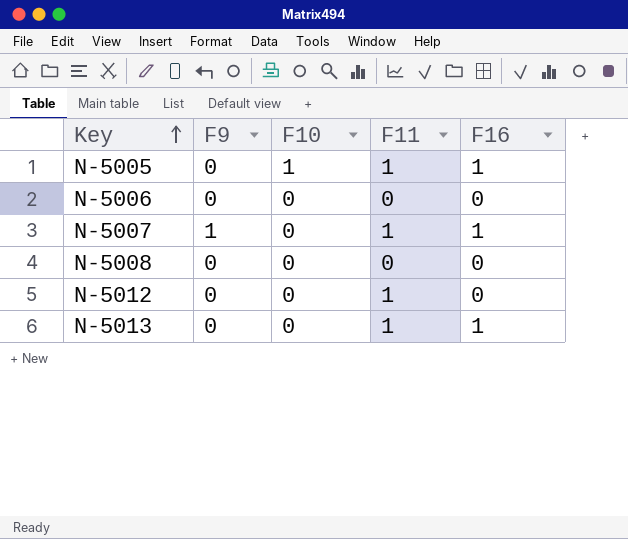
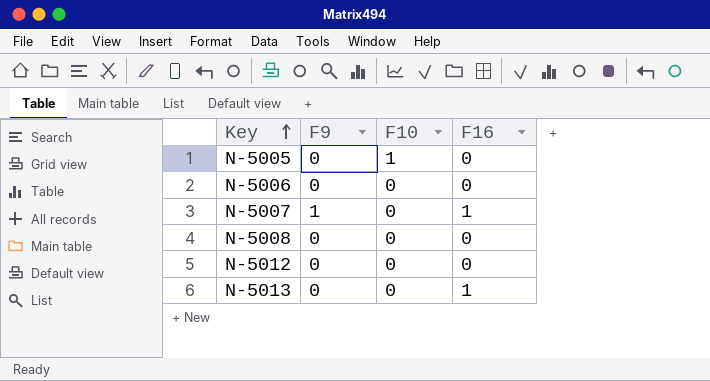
column F11 | position: 4 -> none
N-5005 | F16: 1 -> 0

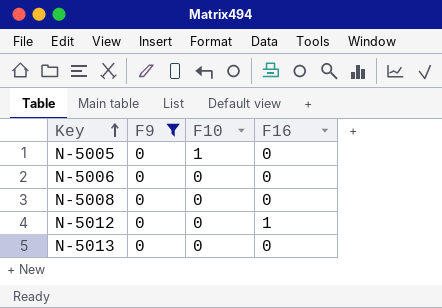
filter: none -> F9 = 0
N-5012 | F16: 0 -> 1
N-5013 | F16: 1 -> 0

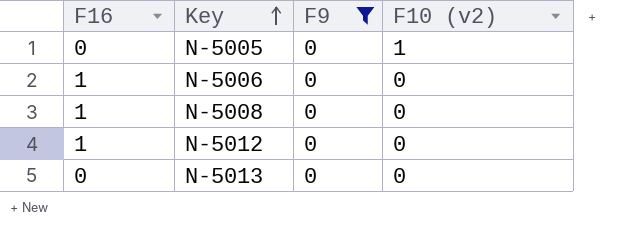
column F16 | position: 4 -> 1
column name: F10 -> F10 (v2)
N-5006 | F16: 0 -> 1
N-5008 | F16: 0 -> 1

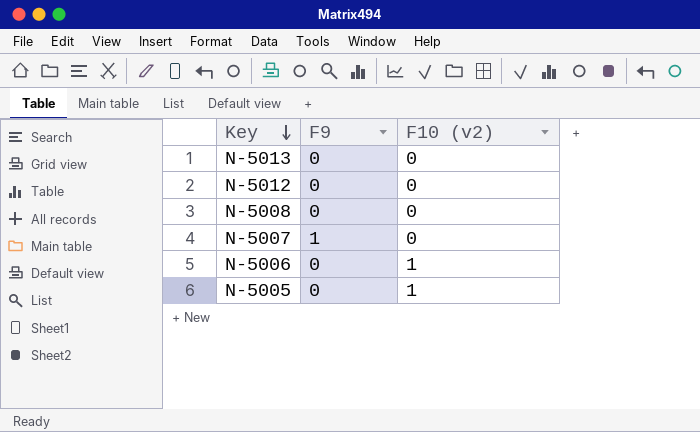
filter: F9 = 0 -> none
row order: Key ascending -> Key descending
column F16 | position: 1 -> none
N-5006 | F10 (v2): 0 -> 1

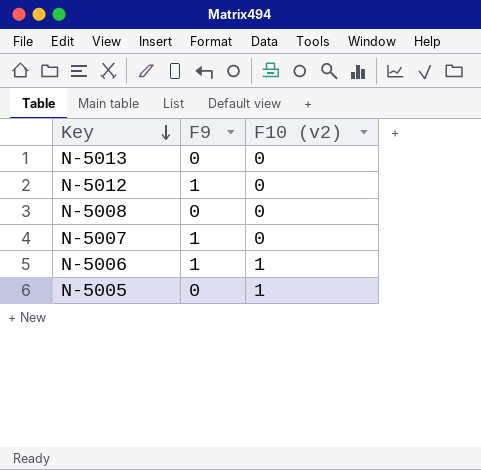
N-5012 | F9: 0 -> 1
N-5006 | F9: 0 -> 1

